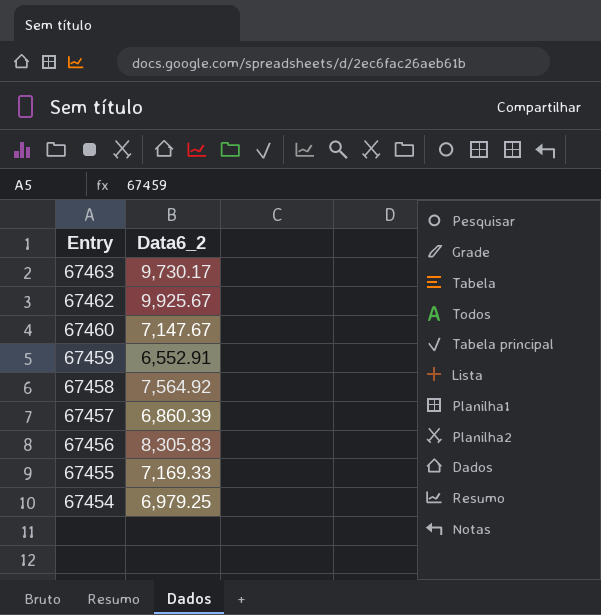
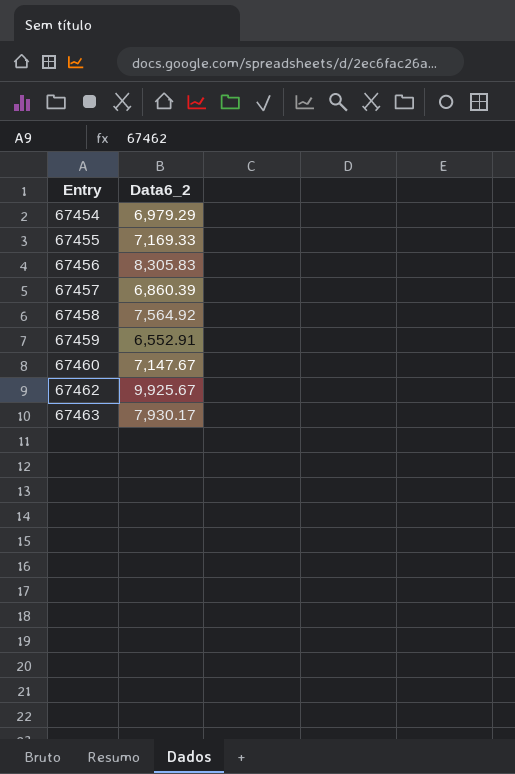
row order: Entry descending -> Entry ascending
67454 | Data6_2: 6,979.25 -> 6,979.29
67463 | Data6_2: 9,730.17 -> 7,930.17

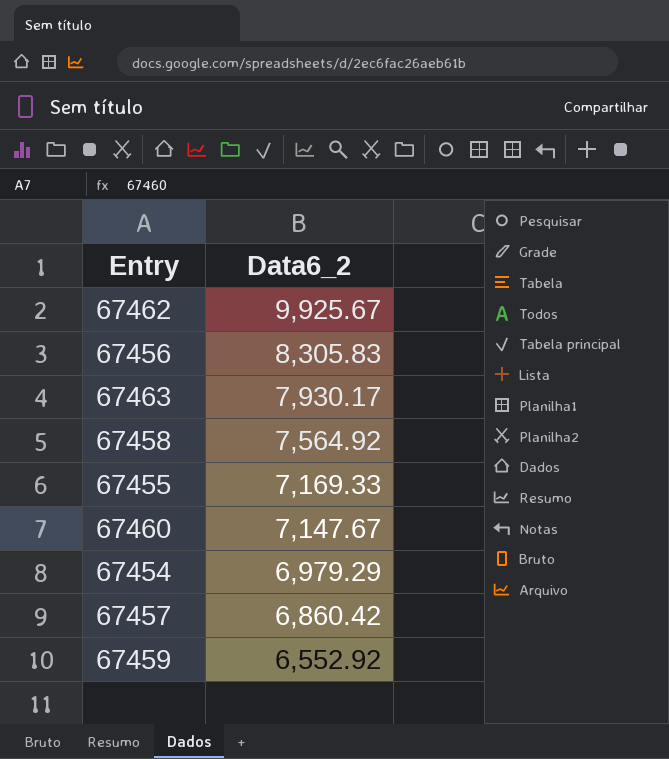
row order: Entry ascending -> Data6_2 descending
67457 | Data6_2: 6,860.39 -> 6,860.42
67459 | Data6_2: 6,552.91 -> 6,552.92

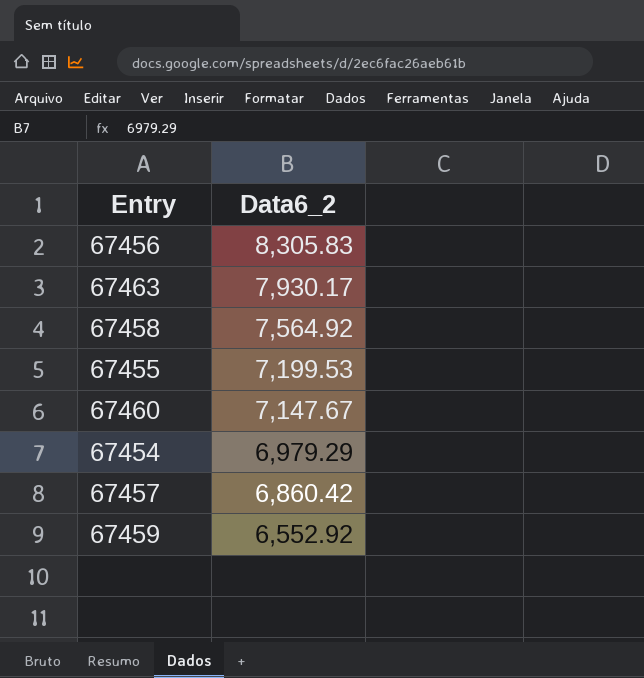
row 67462: 9,925.67 -> none
67455 | Data6_2: 7,169.33 -> 7,199.53

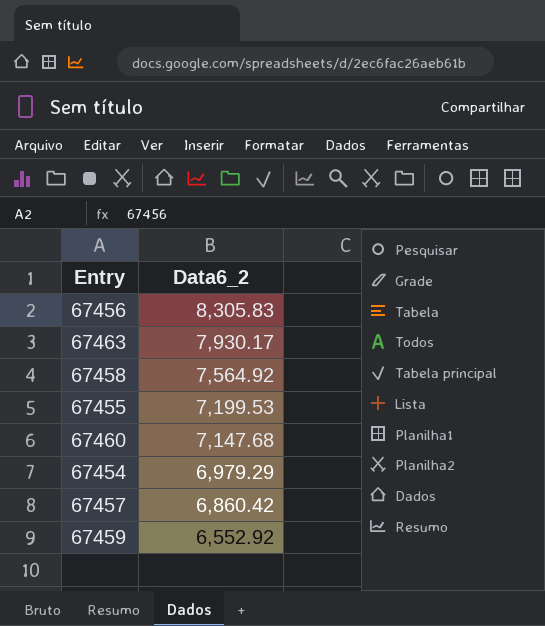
67460 | Data6_2: 7,147.67 -> 7,147.68

